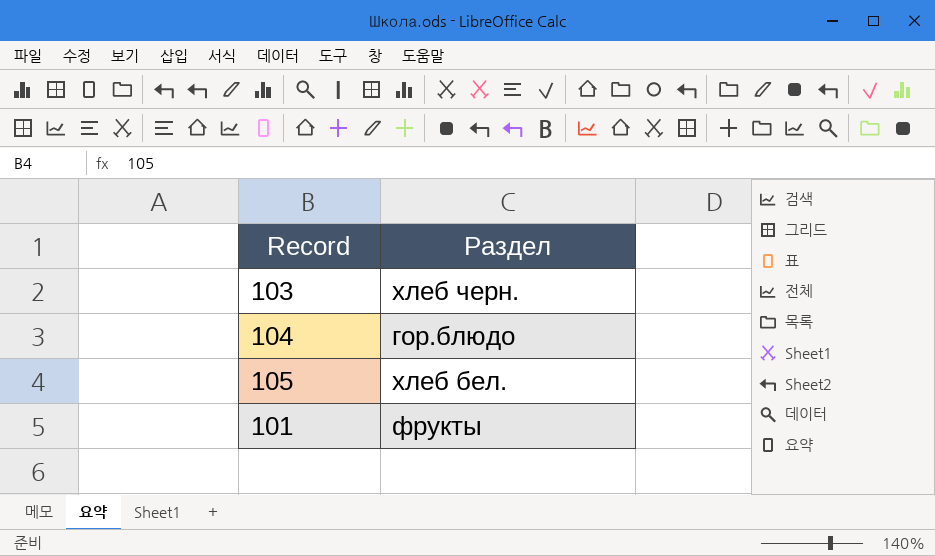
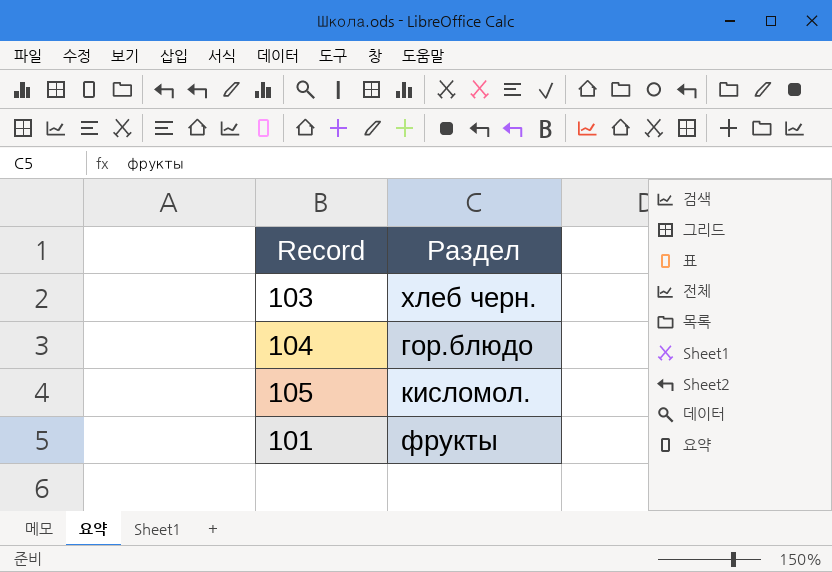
105 | Раздел: хлеб бел. -> кисломол.

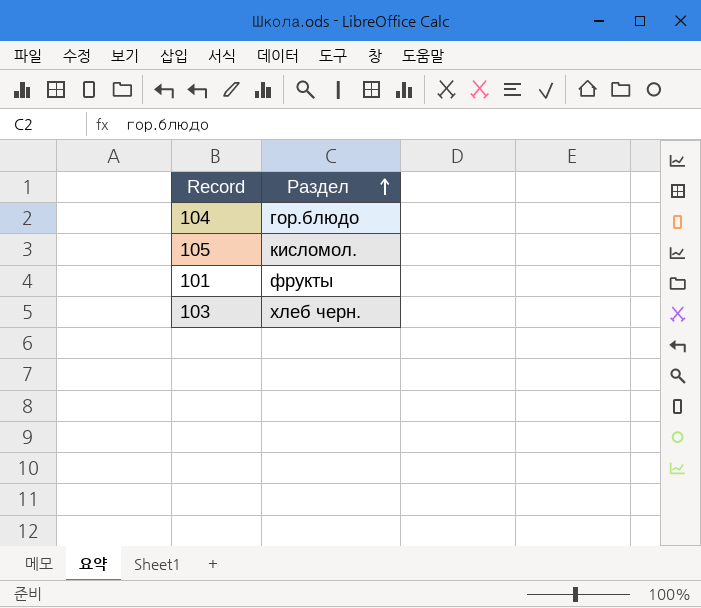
row order: none -> Раздел ascending

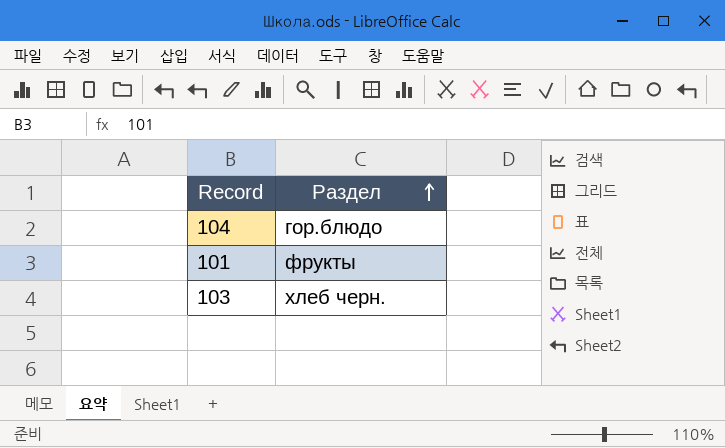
row 105: кисломол. -> none

